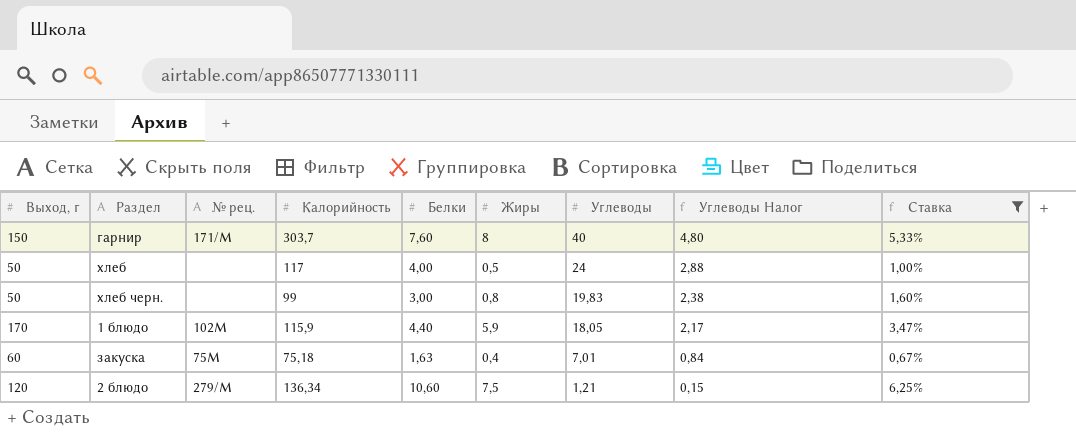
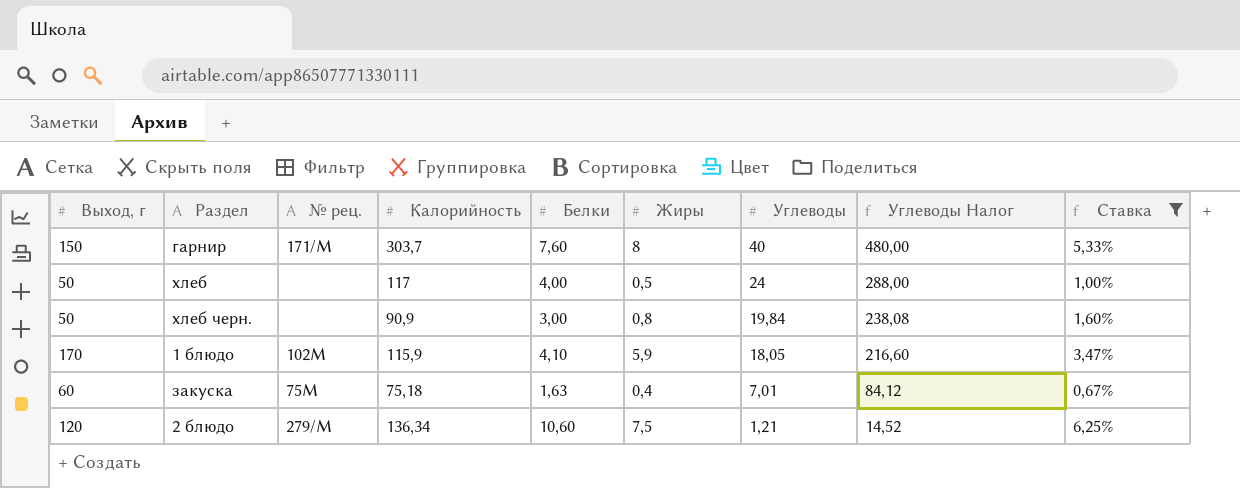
column Углеводы Налог | formula: [Углеводы] * 0,12 -> [Углеводы] * 12
хлеб черн. | Калорийность: 99 -> 90,9
хлеб черн. | Углеводы: 19,83 -> 19,84
1 блюдо | Белки: 4,40 -> 4,10

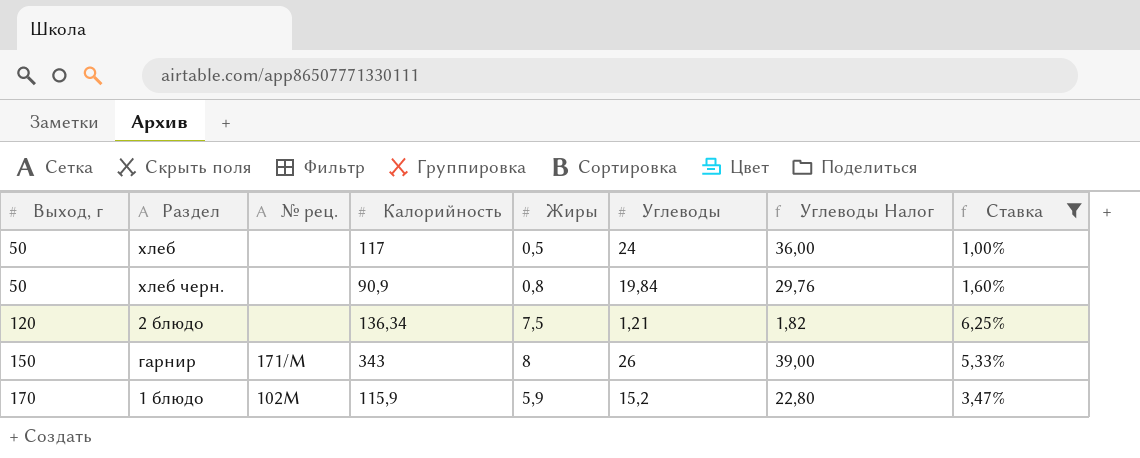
row order: Углеводы descending -> Выход, г ascending
column Белки | position: 5 -> none
column Углеводы Налог | formula: [Углеводы] * 12 -> [Углеводы] * 1,5
row закуска: 60 | 75М | 75,18 | 1,63 | 0,4 | 7,01 | 84,12 | 0,67% -> none
2 блюдо | № рец.: 279/М -> none
гарнир | Калорийность: 303,7 -> 343
гарнир | Углеводы: 40 -> 26
1 блюдо | Углеводы: 18,05 -> 15,2

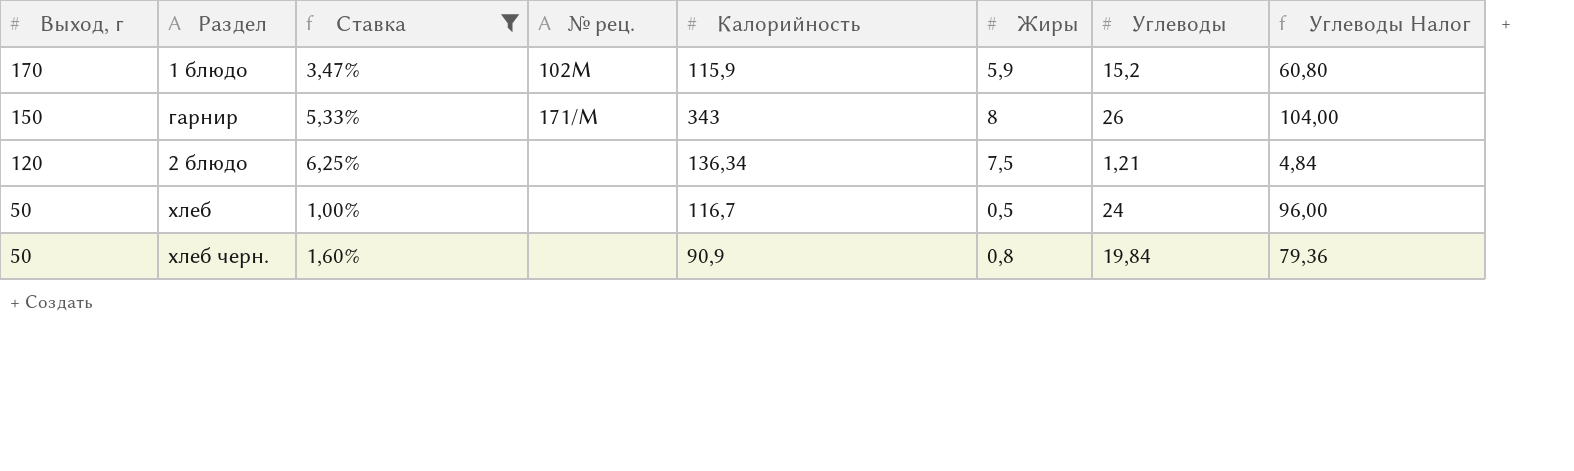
row order: Выход, г ascending -> Выход, г descending
column Ставка | position: 8 -> 3
column Углеводы Налог | formula: [Углеводы] * 1,5 -> [Углеводы] * 4
хлеб | Калорийность: 117 -> 116,7

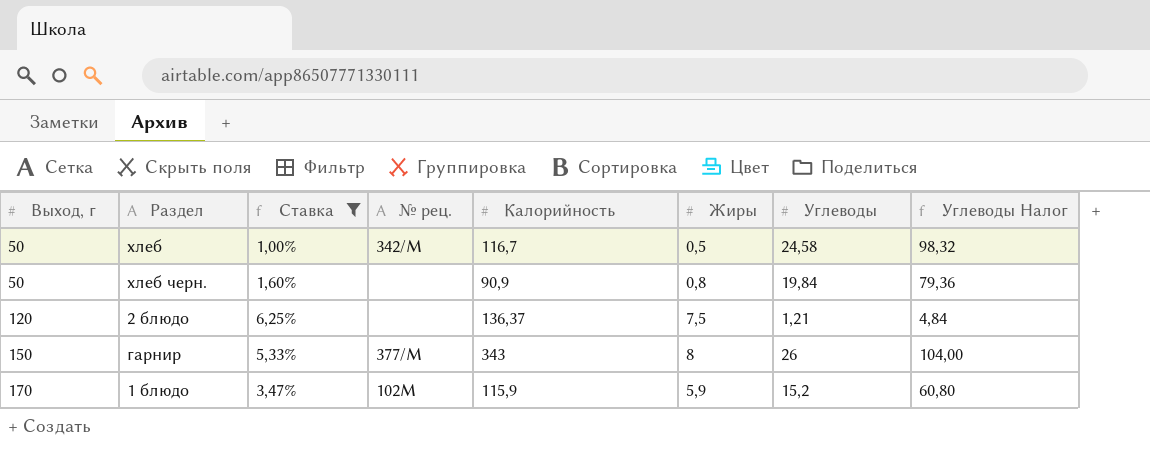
row order: Выход, г descending -> Выход, г ascending
хлеб | № рец.: none -> 342/М
хлеб | Углеводы: 24 -> 24,58
хлеб | Углеводы Налог: 96,00 -> 98,32
2 блюдо | Калорийность: 136,34 -> 136,37
гарнир | № рец.: 171/М -> 377/М

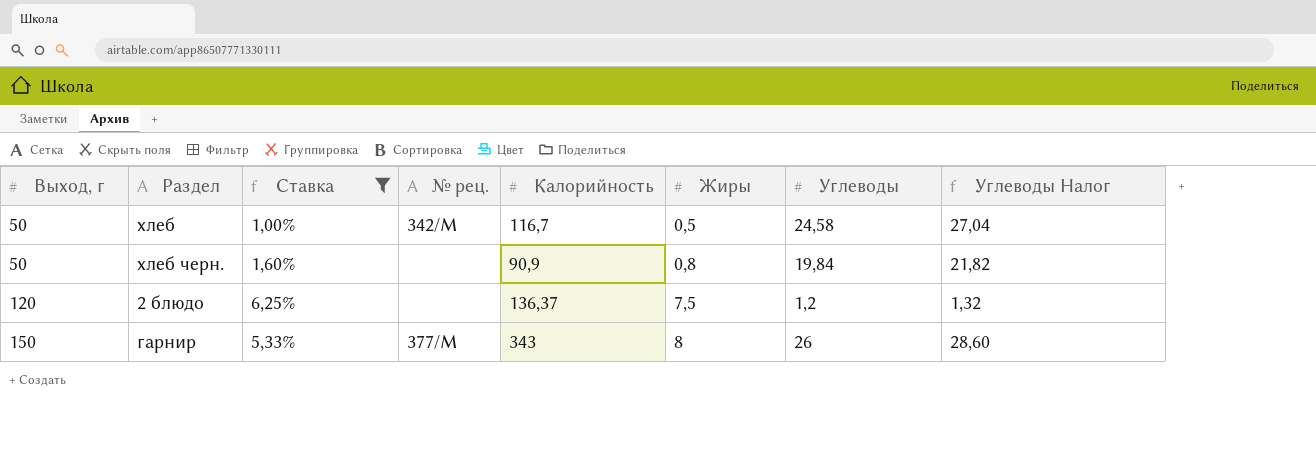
column Углеводы Налог | formula: [Углеводы] * 4 -> [Углеводы] * 1,1
row 1 блюдо: 170 | 3,47% | 102М | 115,9 | 5,9 | 15,2 | 60,80 -> none
2 блюдо | Углеводы: 1,21 -> 1,2

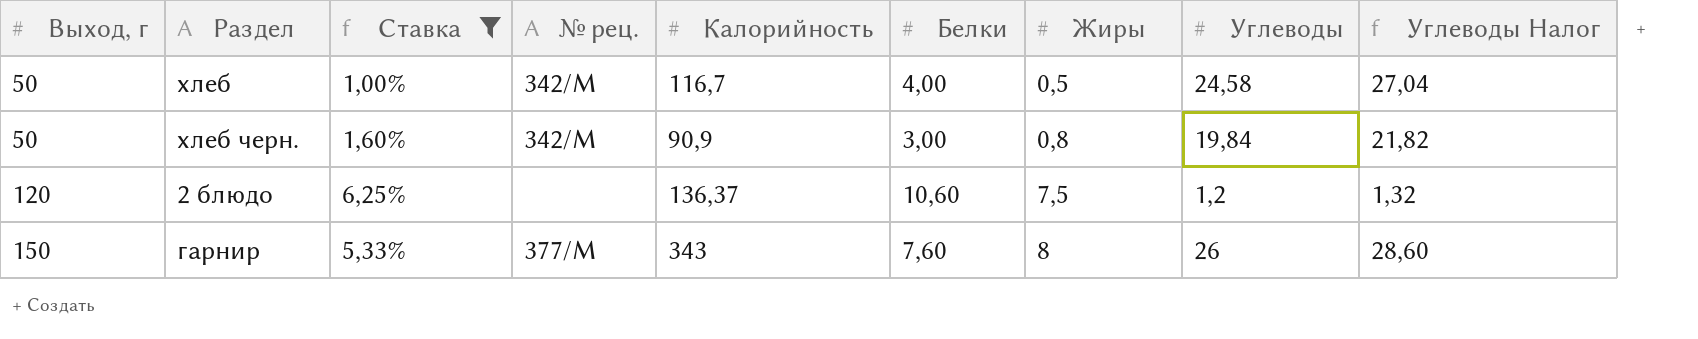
column Белки | position: none -> 6
хлеб черн. | № рец.: none -> 342/М

